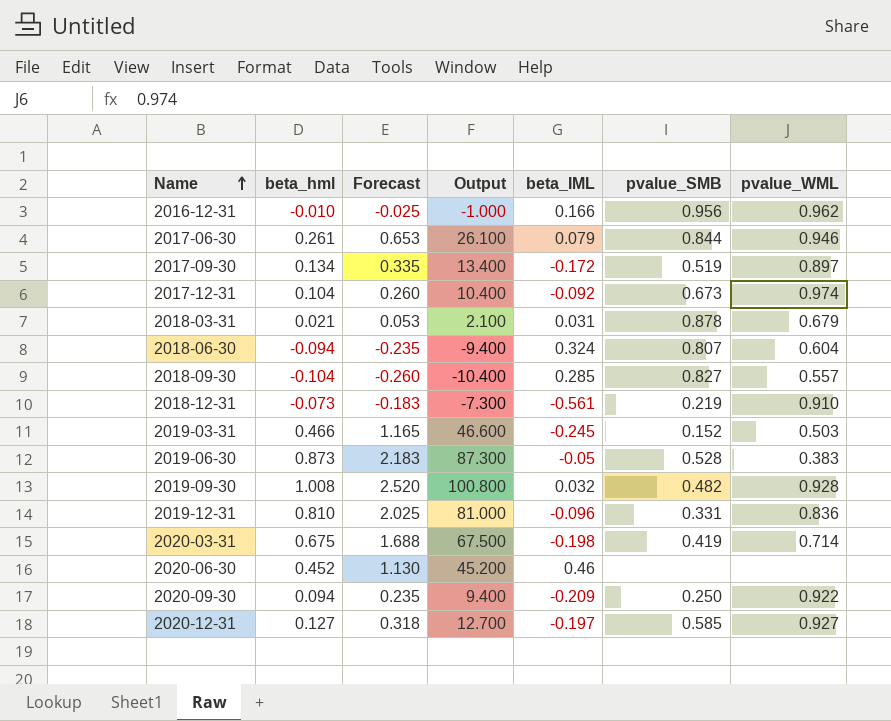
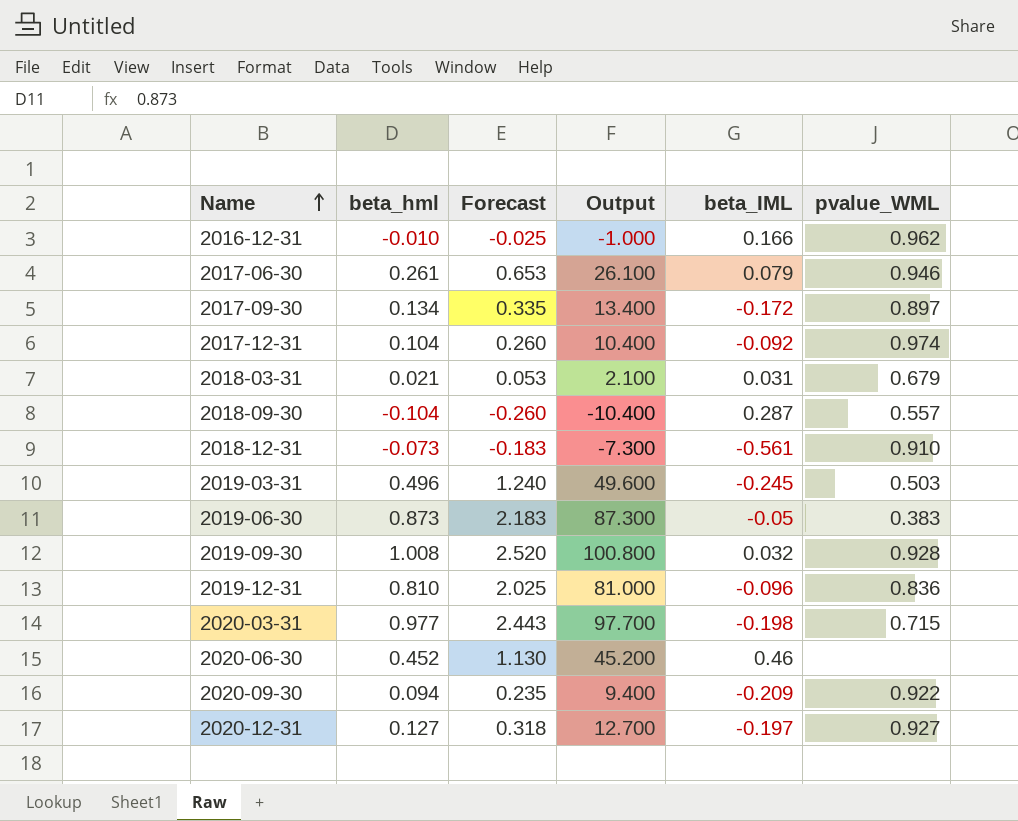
column pvalue_SMB | position: 6 -> none
row 2018-06-30: -0.094 | -0.235 | -9.400 | 0.324 | 0.807 | 0.604 -> none
2018-09-30 | beta_IML: 0.285 -> 0.287
2019-03-31 | beta_hml: 0.466 -> 0.496
2019-03-31 | Forecast: 1.165 -> 1.240
2019-03-31 | Output: 46.600 -> 49.600
2020-03-31 | beta_hml: 0.675 -> 0.977
2020-03-31 | Forecast: 1.688 -> 2.443
2020-03-31 | Output: 67.500 -> 97.700
2020-03-31 | pvalue_WML: 0.714 -> 0.715

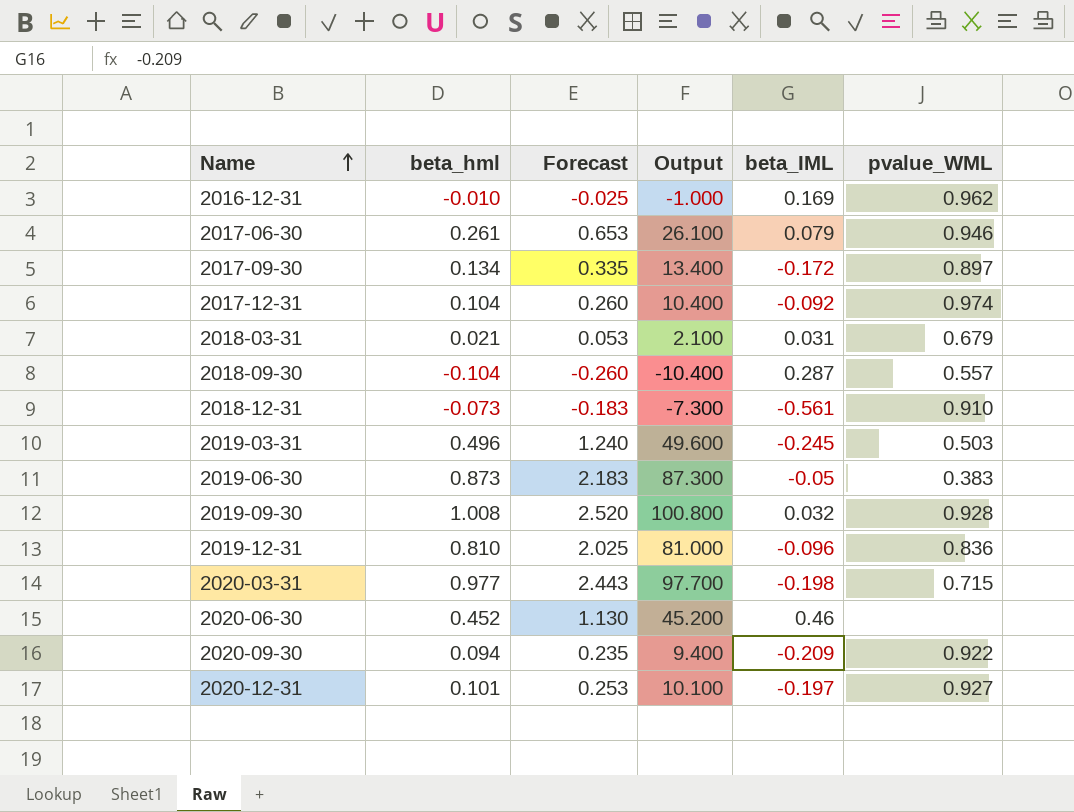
2016-12-31 | beta_IML: 0.166 -> 0.169
2020-12-31 | beta_hml: 0.127 -> 0.101
2020-12-31 | Forecast: 0.318 -> 0.253
2020-12-31 | Output: 12.700 -> 10.100

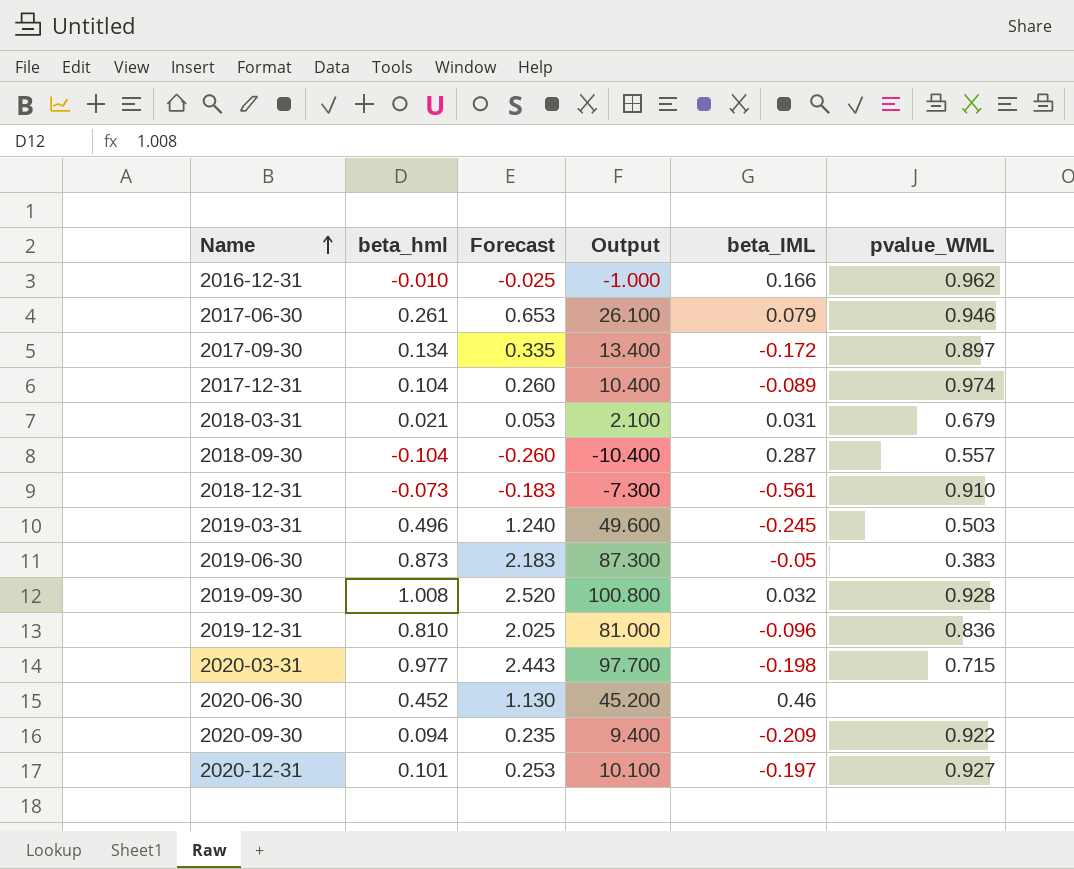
2016-12-31 | beta_IML: 0.169 -> 0.166
2017-12-31 | beta_IML: -0.092 -> -0.089

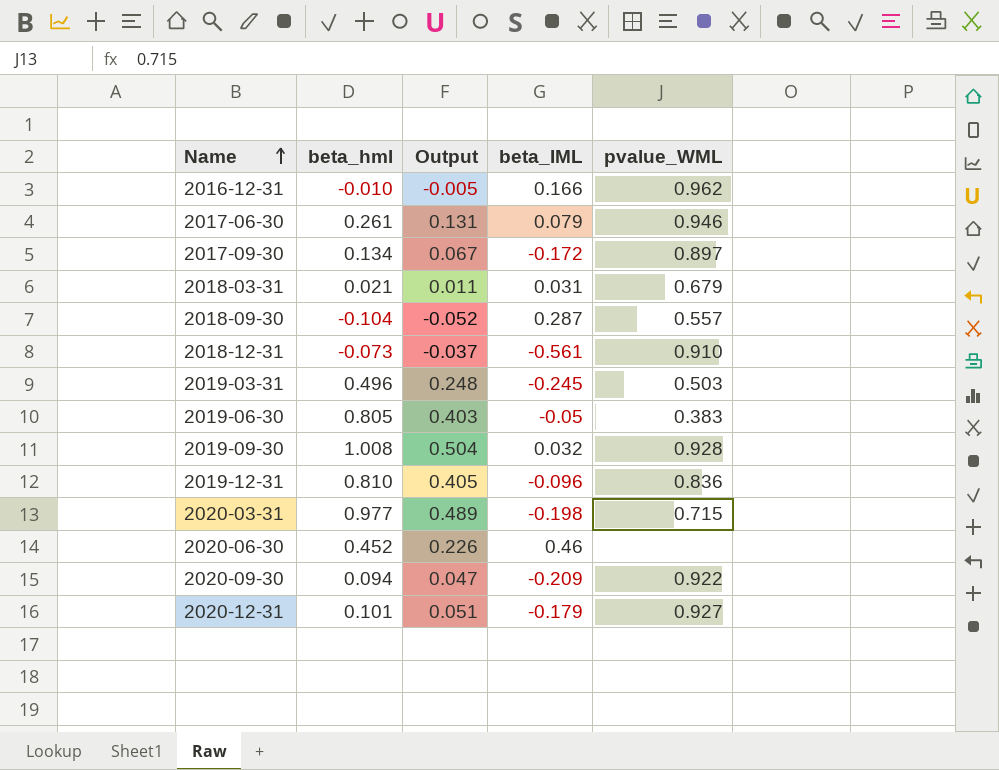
column Forecast | formula: [beta_hml] * 2.5 -> none
column Output | formula: [beta_hml] * 100 -> [beta_hml] * 0.5
row 2017-12-31: 0.104 | 0.260 | 10.400 | -0.089 | 0.974 -> none
2019-06-30 | beta_hml: 0.873 -> 0.805
2020-12-31 | beta_IML: -0.197 -> -0.179

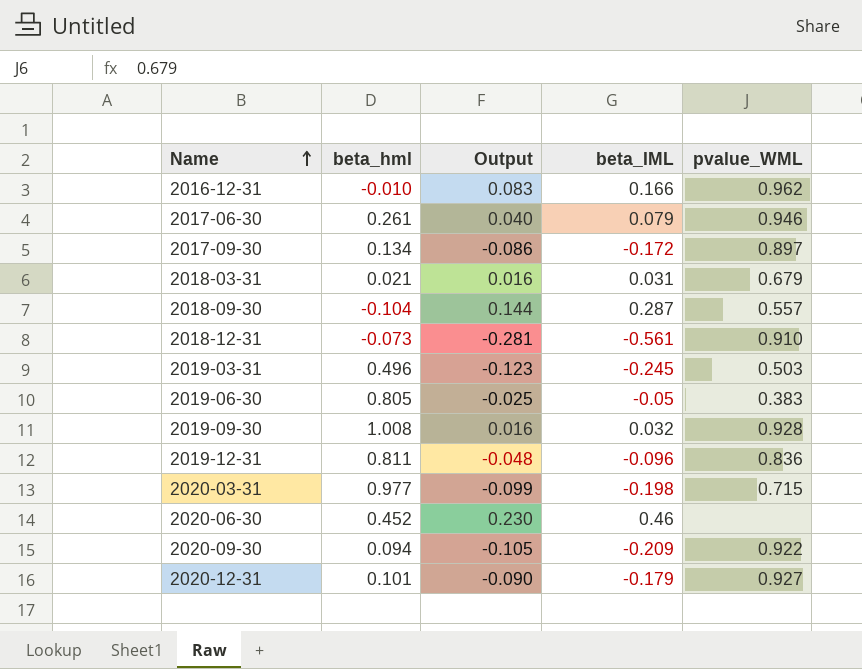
column Output | formula: [beta_hml] * 0.5 -> [beta_IML] * 0.5
2019-12-31 | beta_hml: 0.810 -> 0.811

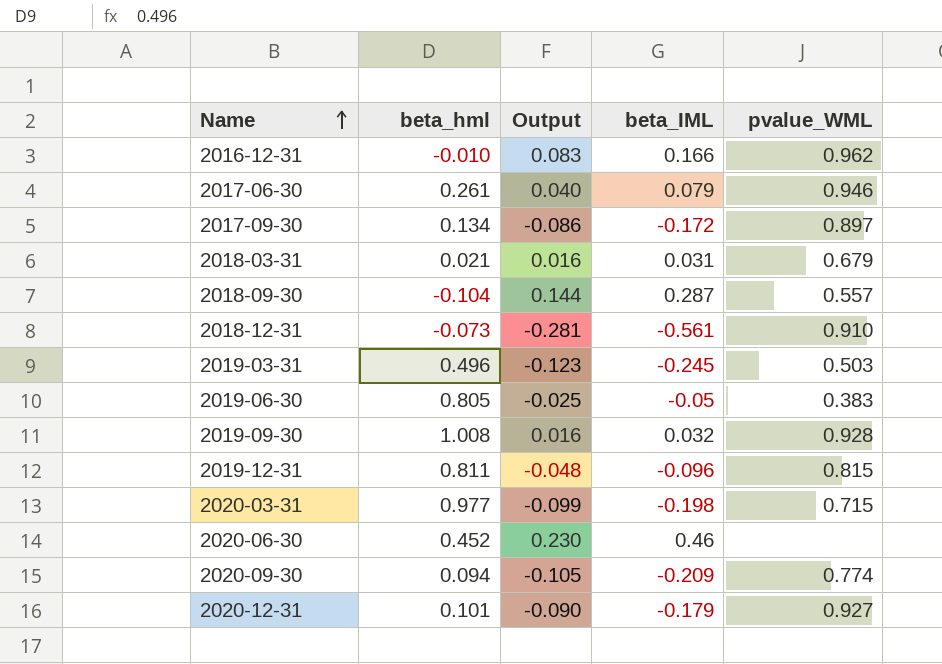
2019-12-31 | pvalue_WML: 0.836 -> 0.815
2020-09-30 | pvalue_WML: 0.922 -> 0.774

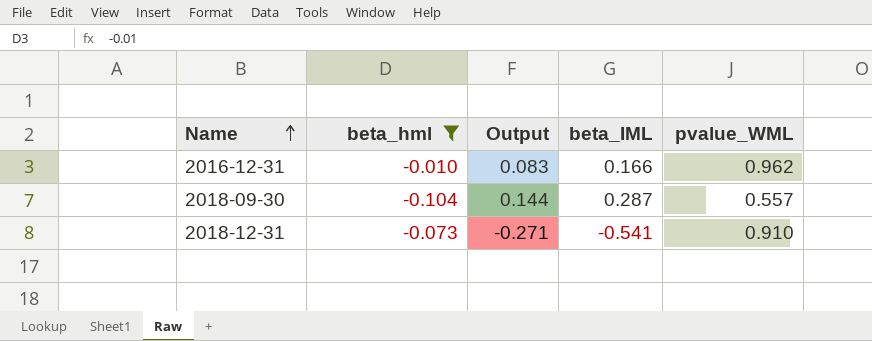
filter: none -> beta_hml <= -0.010
2018-12-31 | Output: -0.281 -> -0.271
2018-12-31 | beta_IML: -0.561 -> -0.541

